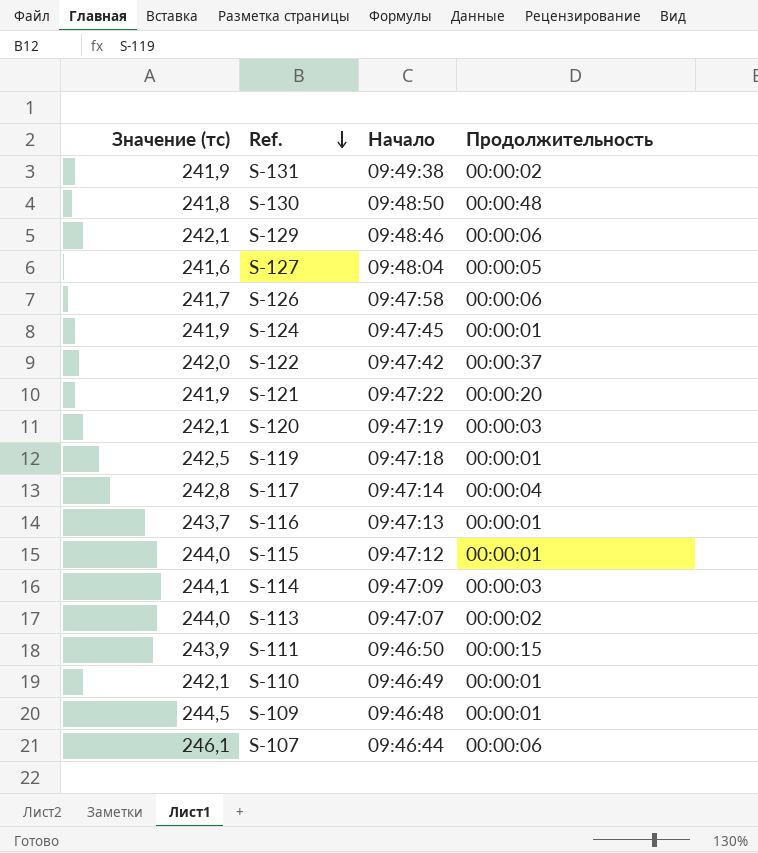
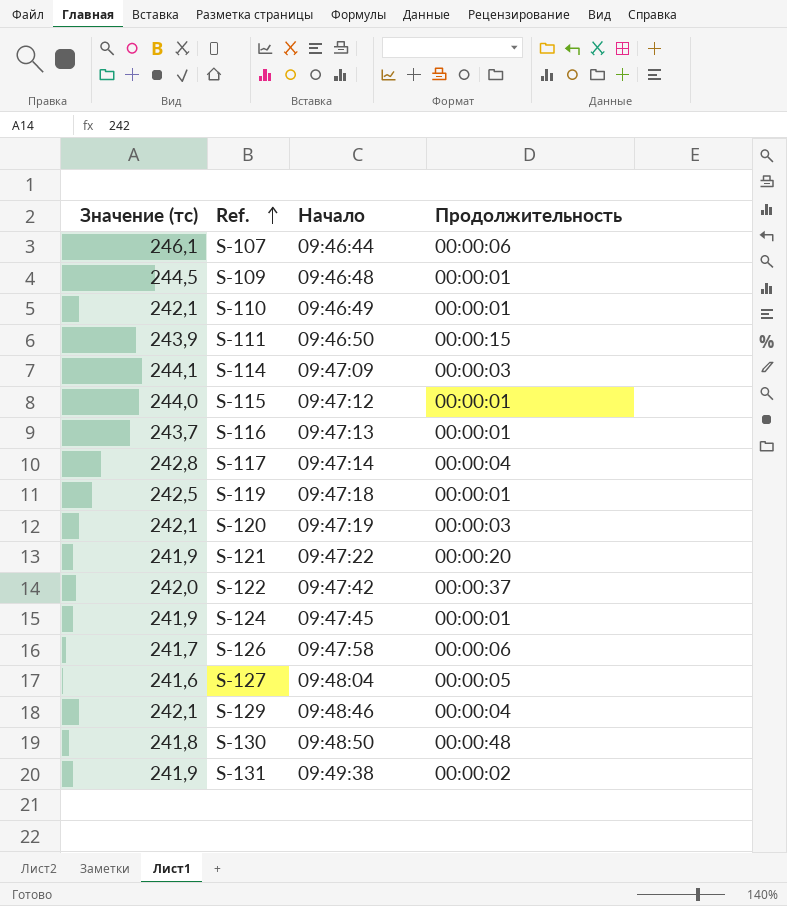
row order: Ref. descending -> Ref. ascending
row S-113: 244,0 | 09:47:07 | 00:00:02 -> none
S-129 | Продолжительность: 00:00:06 -> 00:00:04

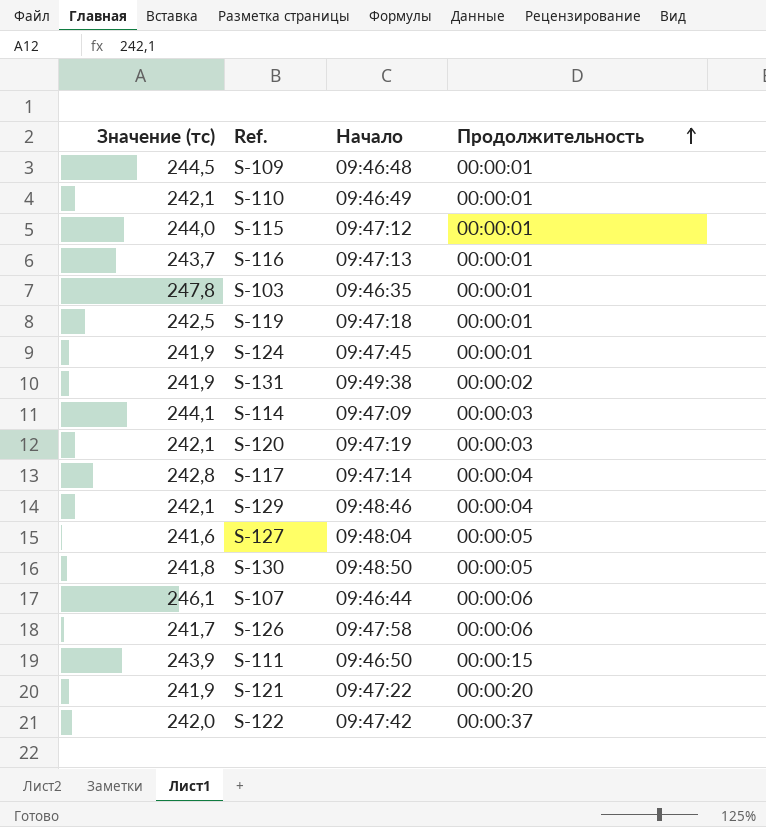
row order: Ref. ascending -> Продолжительность ascending
row S-103: none -> 247,8 | 09:46:35 | 00:00:01
S-130 | Продолжительность: 00:00:48 -> 00:00:05

